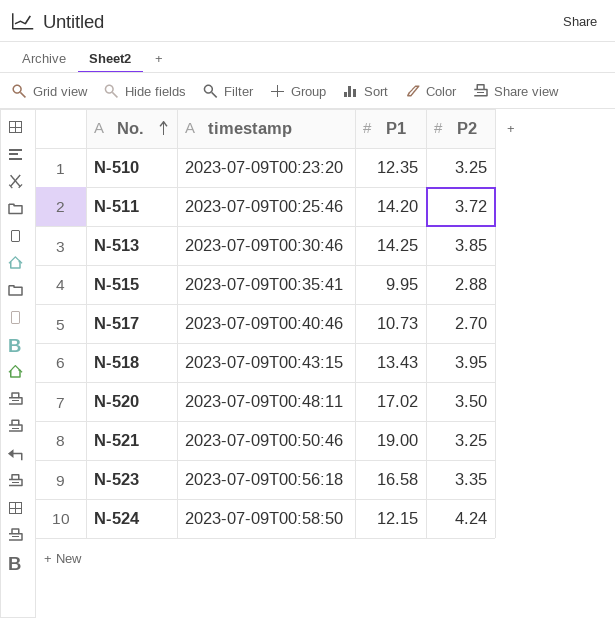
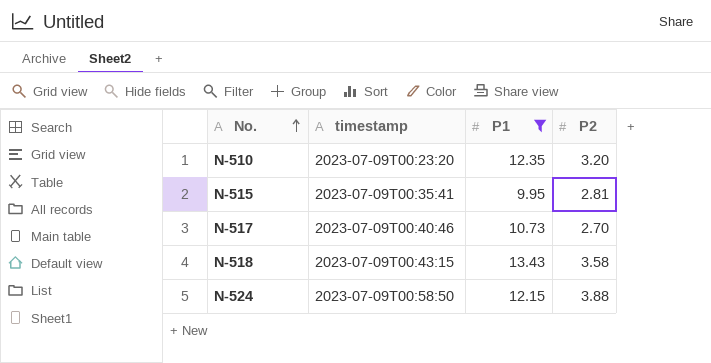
filter: none -> P1 <= 13.43
N-510 | P2: 3.25 -> 3.20
N-515 | P2: 2.88 -> 2.81
N-518 | P2: 3.95 -> 3.58
N-524 | P2: 4.24 -> 3.88

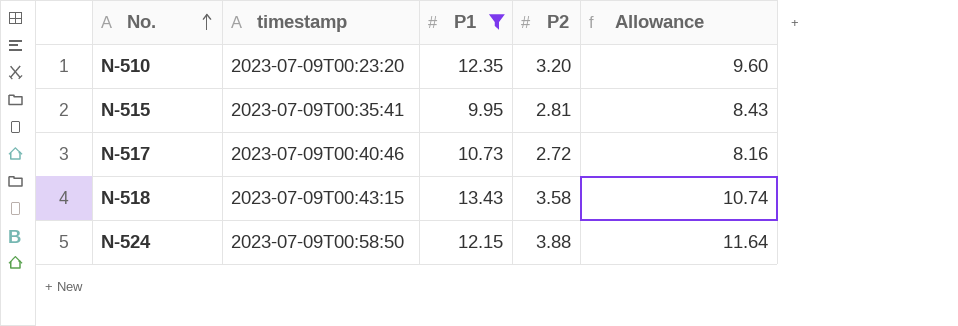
column Allowance | formula: none -> [P2] * 3
N-517 | P2: 2.70 -> 2.72

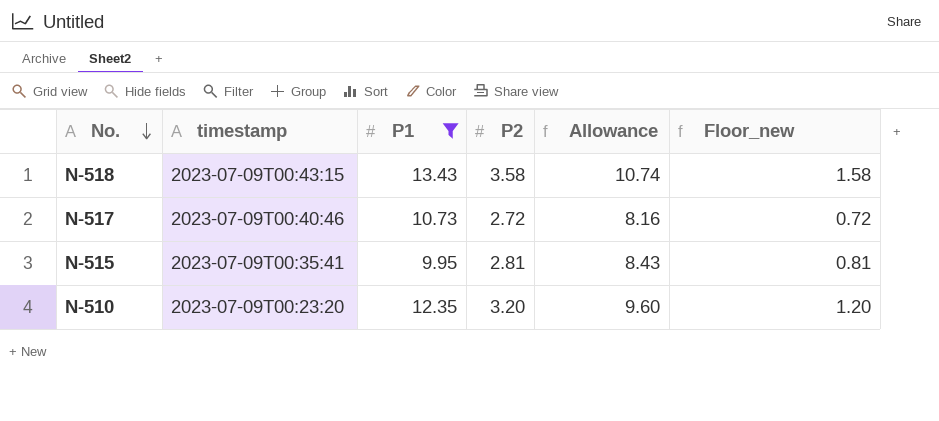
row order: No. ascending -> No. descending
column Floor_new | formula: none -> [P2] - 2
row N-524: 2023-07-09T00:58:50 | 12.15 | 3.88 | 11.64 -> none

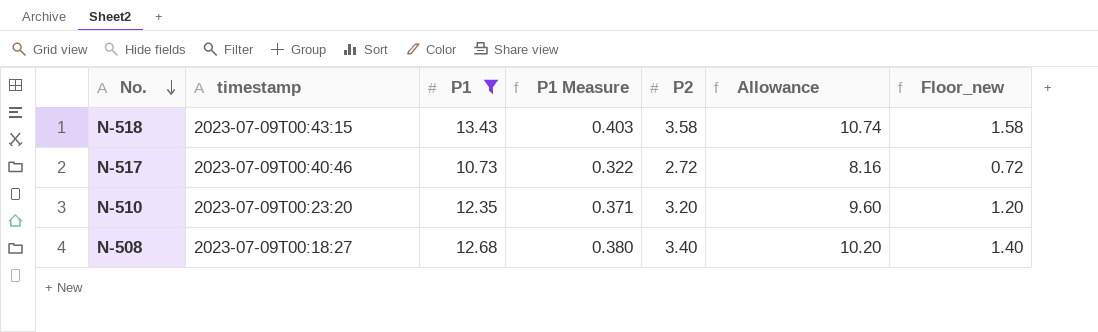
column P1 Measure | formula: none -> [P1] * 0.03
row N-515: 2023-07-09T00:35:41 | 9.95 | 2.81 | 8.43 | 0.81 -> none
row N-508: none -> 2023-07-09T00:18:27 | 12.68 | 0.380 | 3.40 | 10.20 | 1.40

